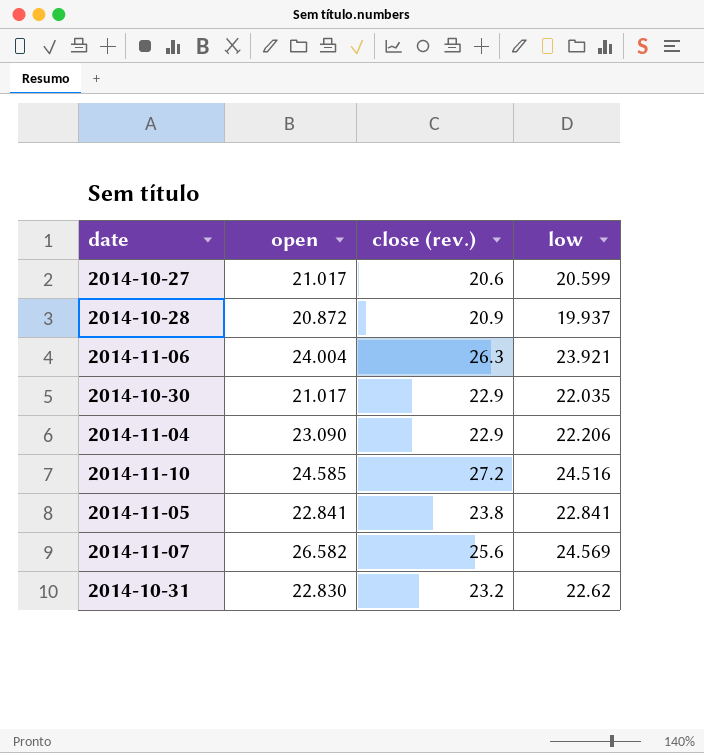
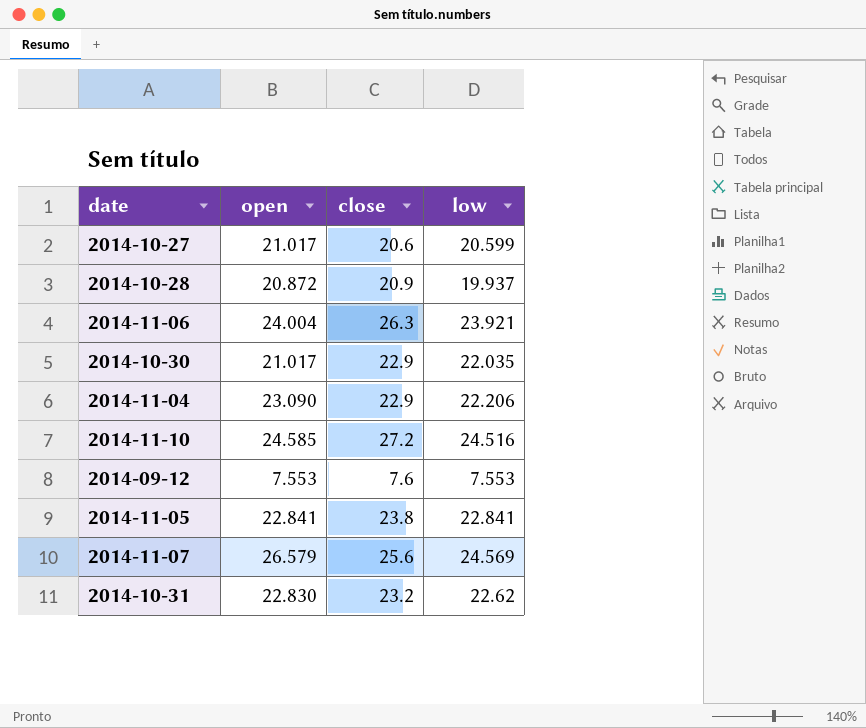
column name: close (rev.) -> close
row 2014-09-12: none -> 7.553 | 7.6 | 7.553
2014-11-07 | open: 26.582 -> 26.579

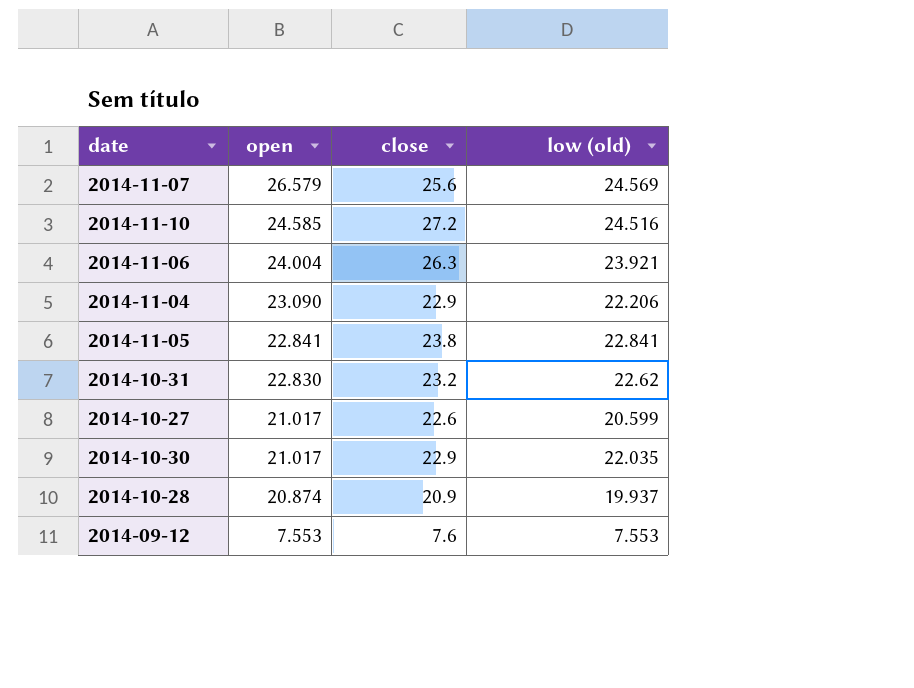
row order: none -> open descending
column name: low -> low (old)
2014-10-27 | close: 20.6 -> 22.6
2014-10-28 | open: 20.872 -> 20.874

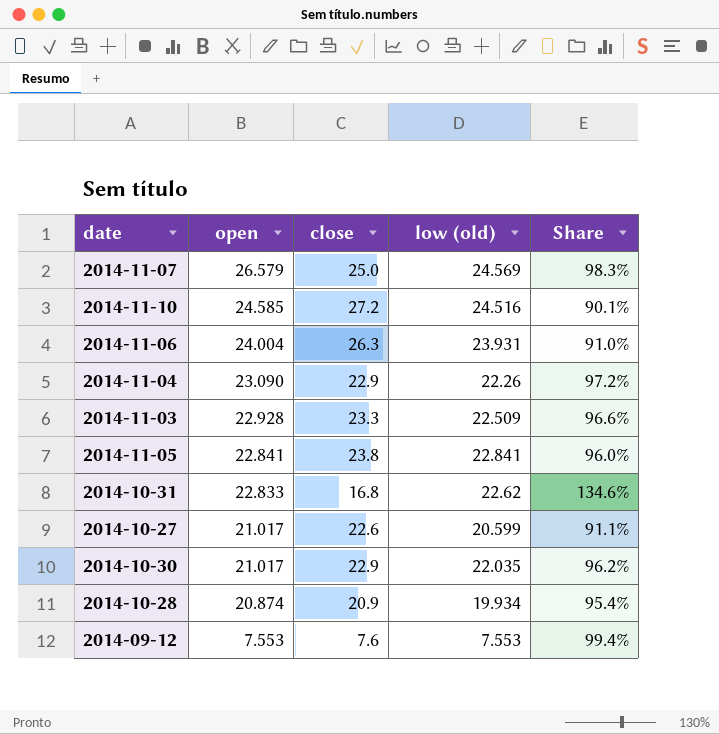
column Share | formula: none -> [low (old)] / [close]
2014-11-07 | close: 25.6 -> 25.0
2014-11-06 | low (old): 23.921 -> 23.931
2014-11-04 | low (old): 22.206 -> 22.26
row 2014-11-03: none -> 22.928 | 23.3 | 22.509 | 96.6%
2014-10-31 | open: 22.830 -> 22.833
2014-10-31 | close: 23.2 -> 16.8
2014-10-28 | low (old): 19.937 -> 19.934

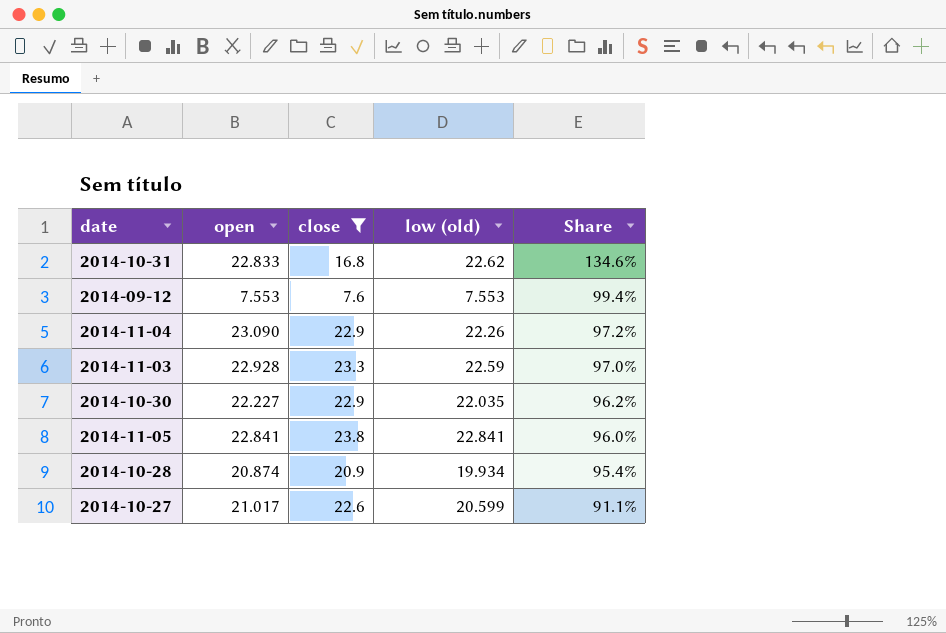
filter: none -> close <= 23.8
row order: open descending -> Share descending
2014-11-03 | low (old): 22.509 -> 22.59
2014-11-03 | Share: 96.6% -> 97.0%
2014-10-30 | open: 21.017 -> 22.227

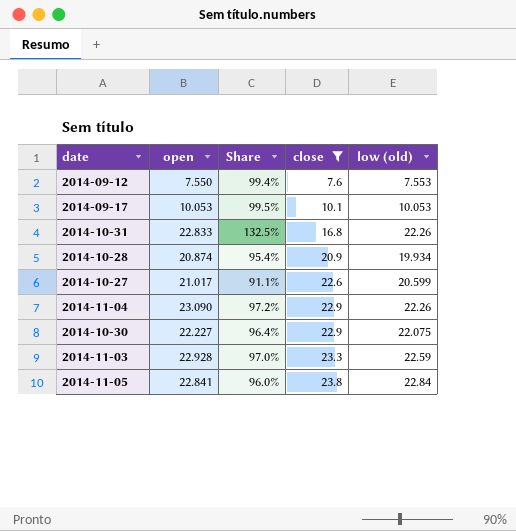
row order: Share descending -> close ascending
column Share | position: 5 -> 3
2014-09-12 | open: 7.553 -> 7.550
row 2014-09-17: none -> 10.053 | 99.5% | 10.1 | 10.053
2014-10-31 | Share: 134.6% -> 132.5%
2014-10-31 | low (old): 22.62 -> 22.26
2014-10-30 | Share: 96.2% -> 96.4%
2014-10-30 | low (old): 22.035 -> 22.075
2014-11-05 | low (old): 22.841 -> 22.84

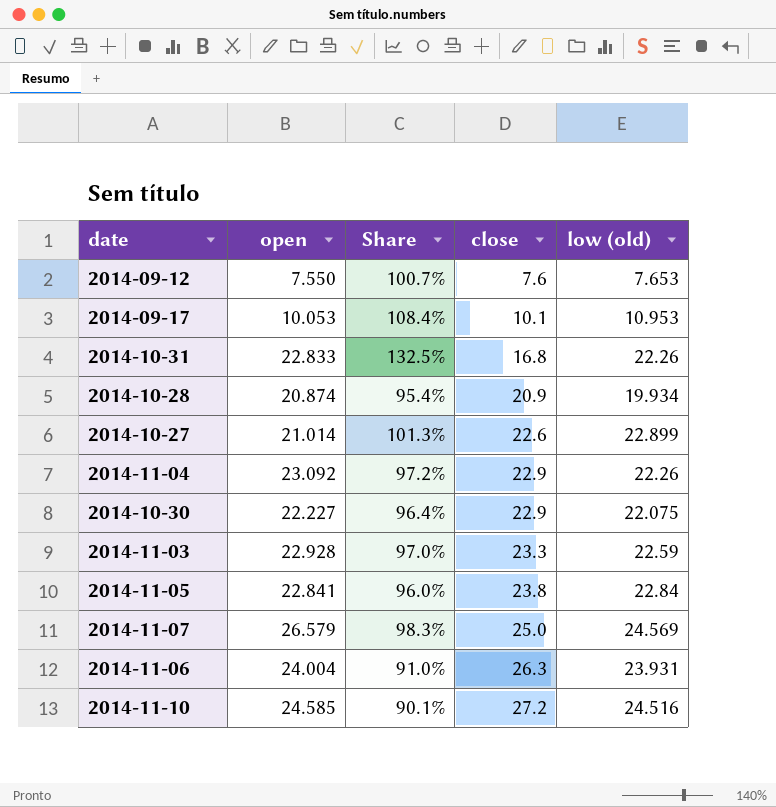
filter: close <= 23.8 -> none
2014-09-12 | Share: 99.4% -> 100.7%
2014-09-12 | low (old): 7.553 -> 7.653
2014-09-17 | Share: 99.5% -> 108.4%
2014-09-17 | low (old): 10.053 -> 10.953
2014-10-27 | open: 21.017 -> 21.014
2014-10-27 | Share: 91.1% -> 101.3%
2014-10-27 | low (old): 20.599 -> 22.899
2014-11-04 | open: 23.090 -> 23.092

